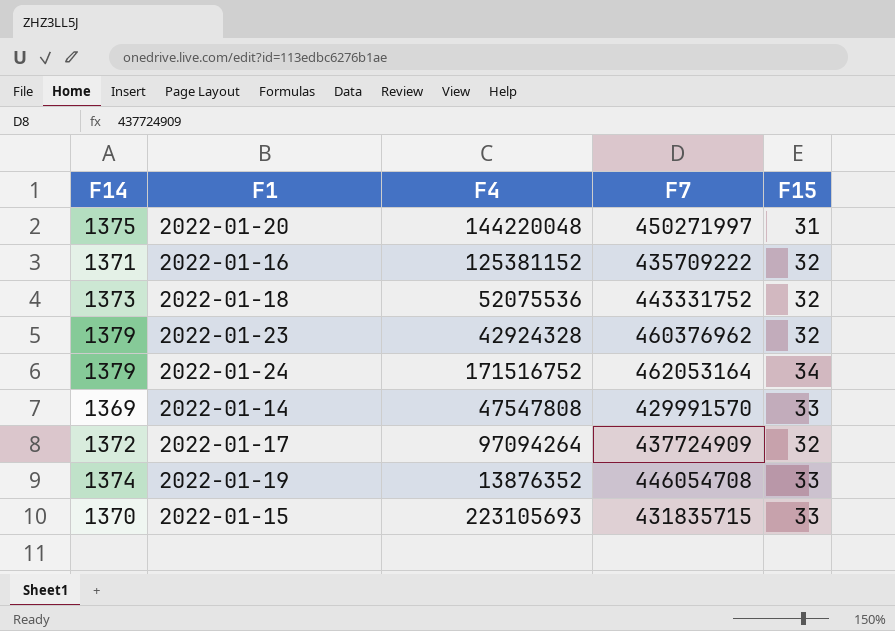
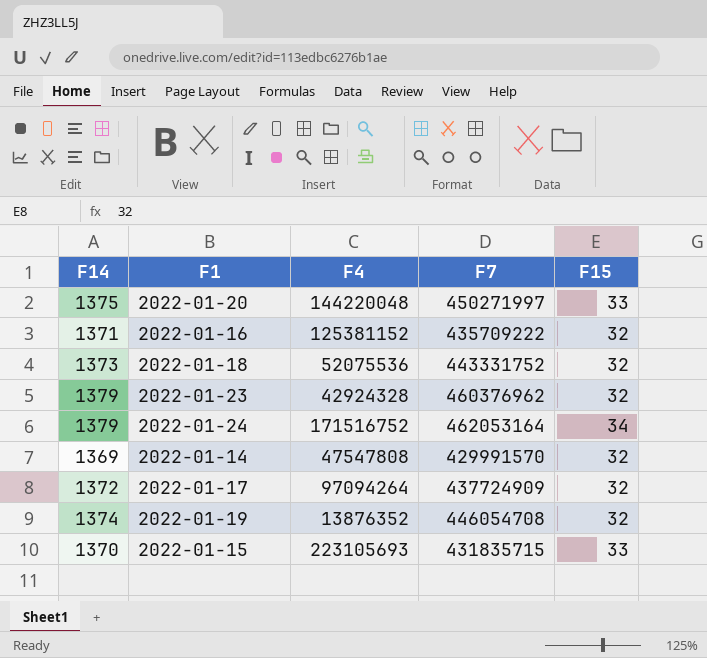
2022-01-20 | F15: 31 -> 33
2022-01-14 | F15: 33 -> 32
2022-01-19 | F15: 33 -> 32

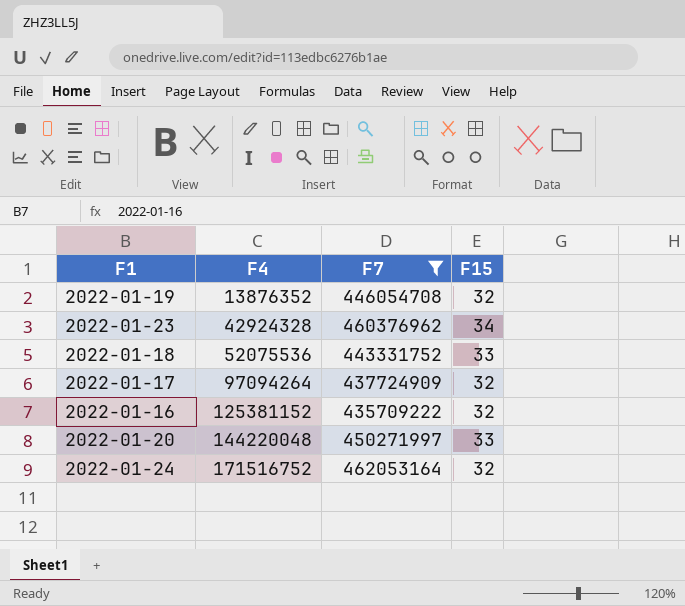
filter: none -> F7 >= 435709222
row order: none -> F4 ascending
column F14 | position: 1 -> none
2022-01-23 | F15: 32 -> 34
2022-01-18 | F15: 32 -> 33
2022-01-24 | F15: 34 -> 32

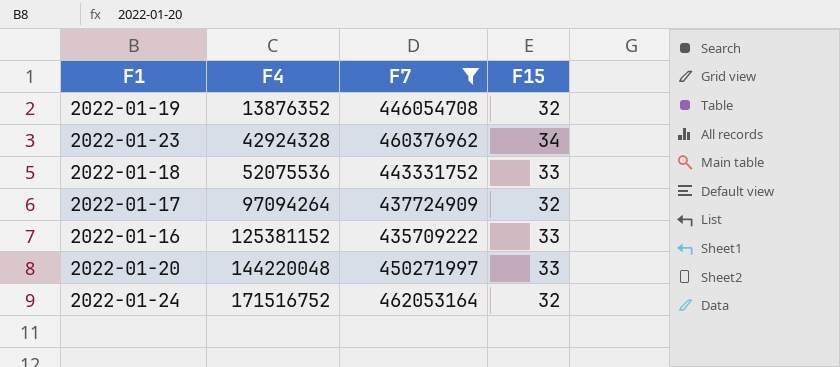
2022-01-16 | F15: 32 -> 33

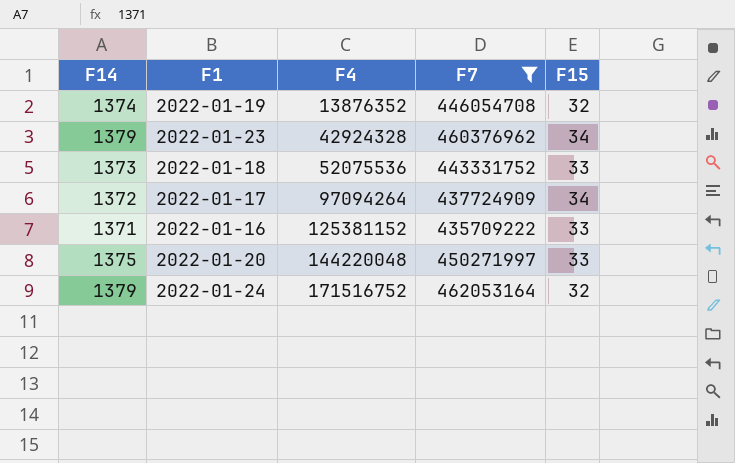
column F14 | position: none -> 1
2022-01-17 | F15: 32 -> 34

